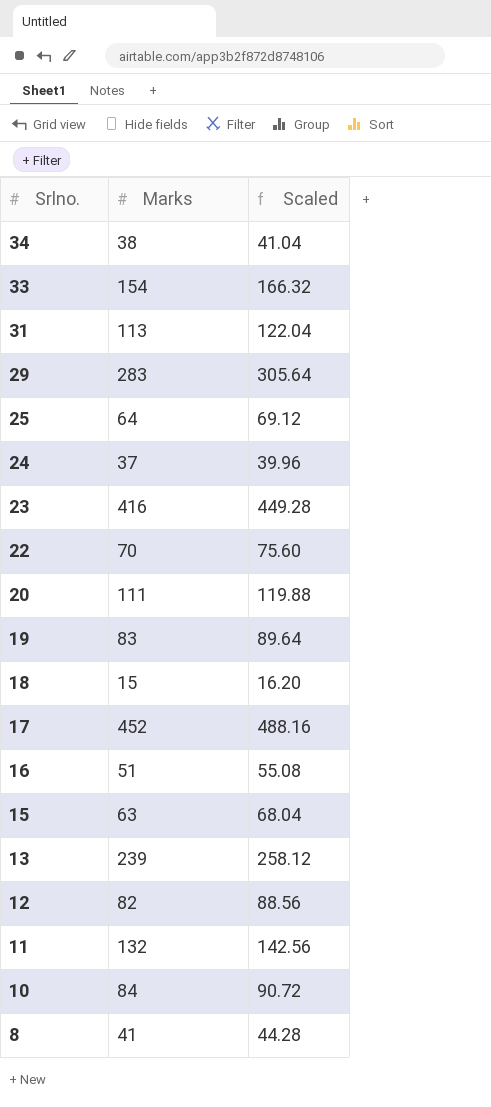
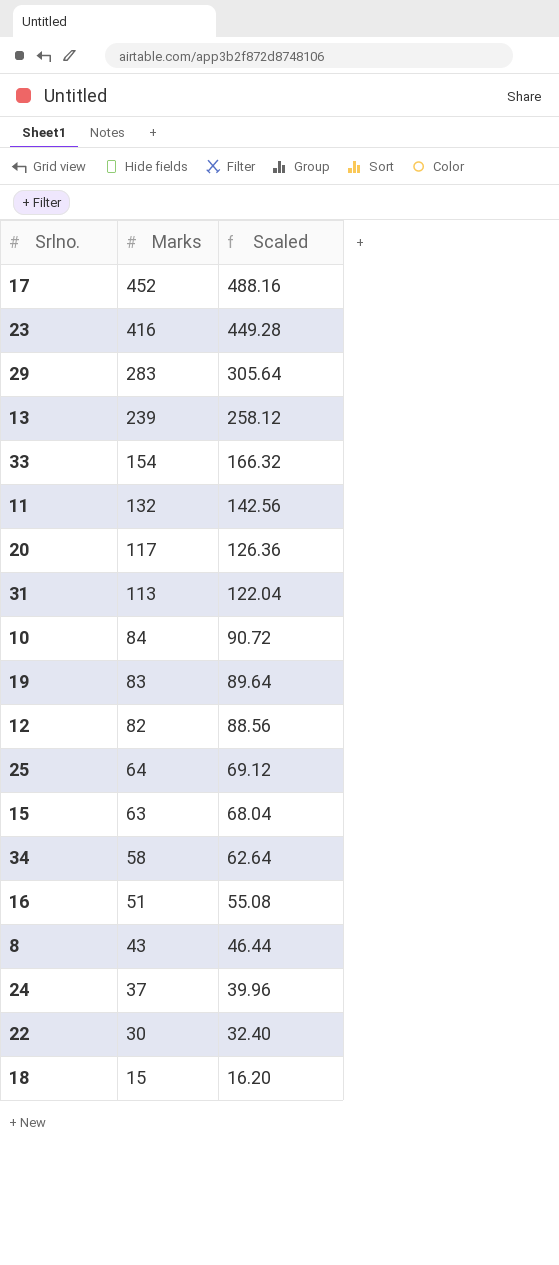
row order: Srlno. descending -> Marks descending
20 | Marks: 111 -> 117
20 | Scaled: 119.88 -> 126.36
34 | Marks: 38 -> 58
34 | Scaled: 41.04 -> 62.64
8 | Marks: 41 -> 43
8 | Scaled: 44.28 -> 46.44
22 | Marks: 70 -> 30
22 | Scaled: 75.60 -> 32.40

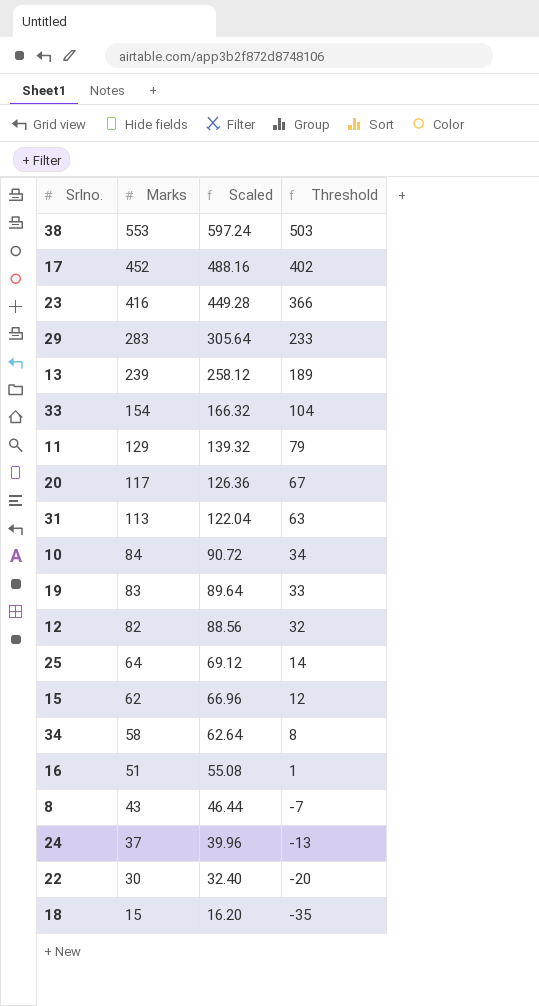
column Threshold | formula: none -> [Marks] - 50
row 38: none -> 553 | 597.24 | 503
11 | Marks: 132 -> 129
11 | Scaled: 142.56 -> 139.32
15 | Marks: 63 -> 62
15 | Scaled: 68.04 -> 66.96

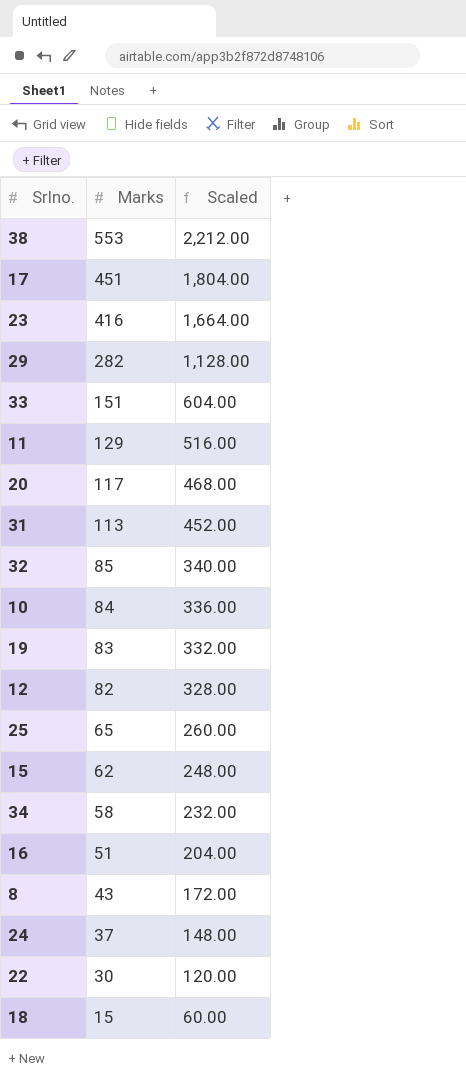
column Threshold | formula: [Marks] - 50 -> none
column Scaled | formula: [Marks] * 1.08 -> [Marks] * 4
row 13: 239 | 258.12 | 189 -> none
17 | Marks: 452 -> 451
29 | Marks: 283 -> 282
33 | Marks: 154 -> 151
row 32: none -> 85 | 340.00
25 | Marks: 64 -> 65

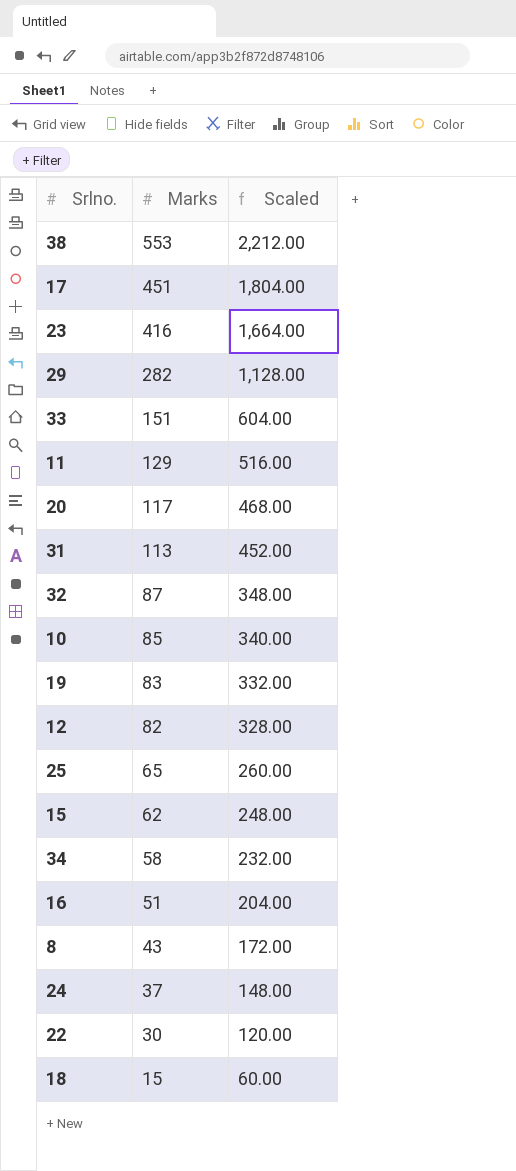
32 | Marks: 85 -> 87
32 | Scaled: 340.00 -> 348.00
10 | Marks: 84 -> 85
10 | Scaled: 336.00 -> 340.00

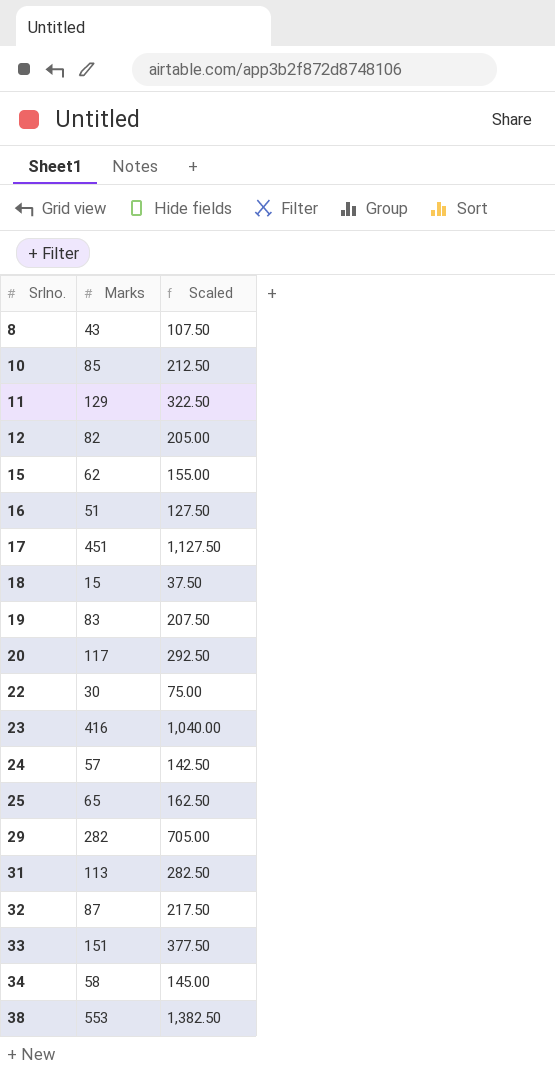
row order: Marks descending -> Srlno. ascending
column Scaled | formula: [Marks] * 4 -> [Marks] * 2.5
24 | Marks: 37 -> 57

